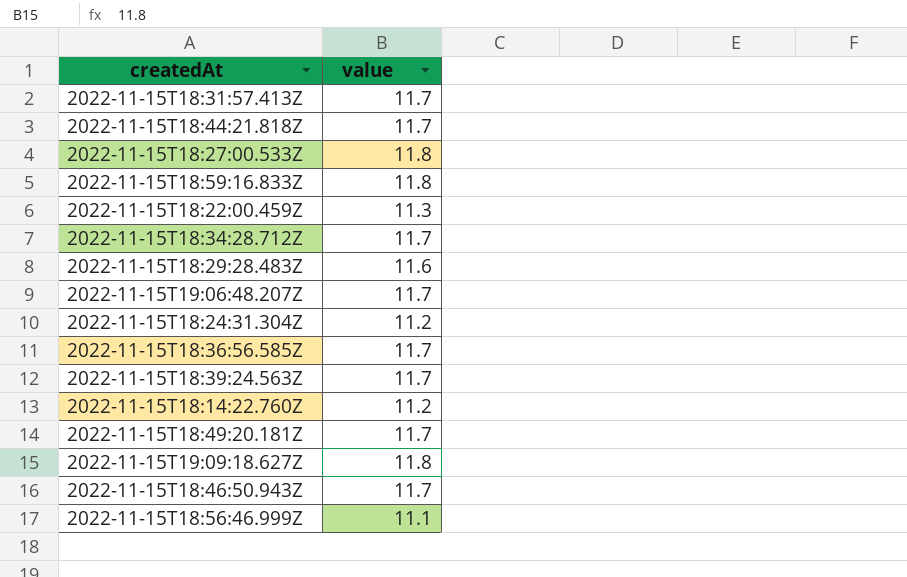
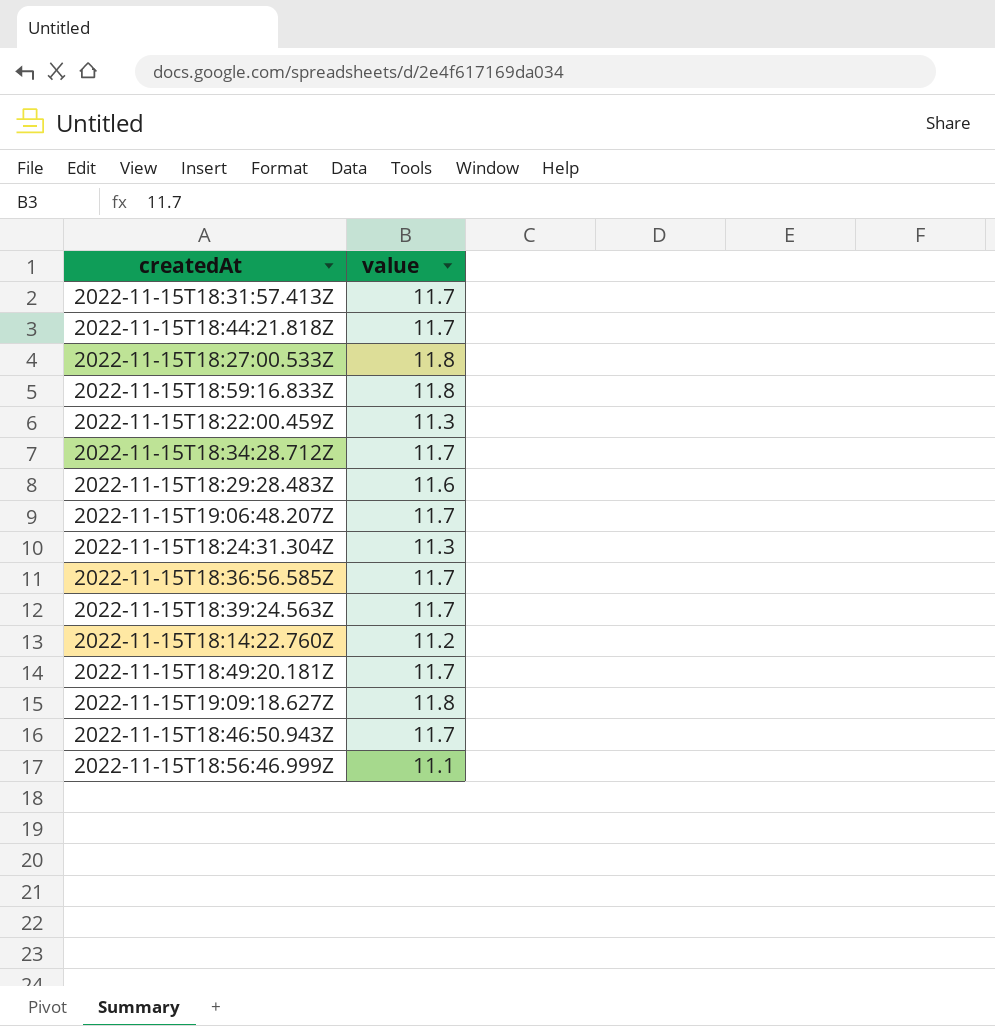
2022-11-15T18:24:31.304Z | value: 11.2 -> 11.3

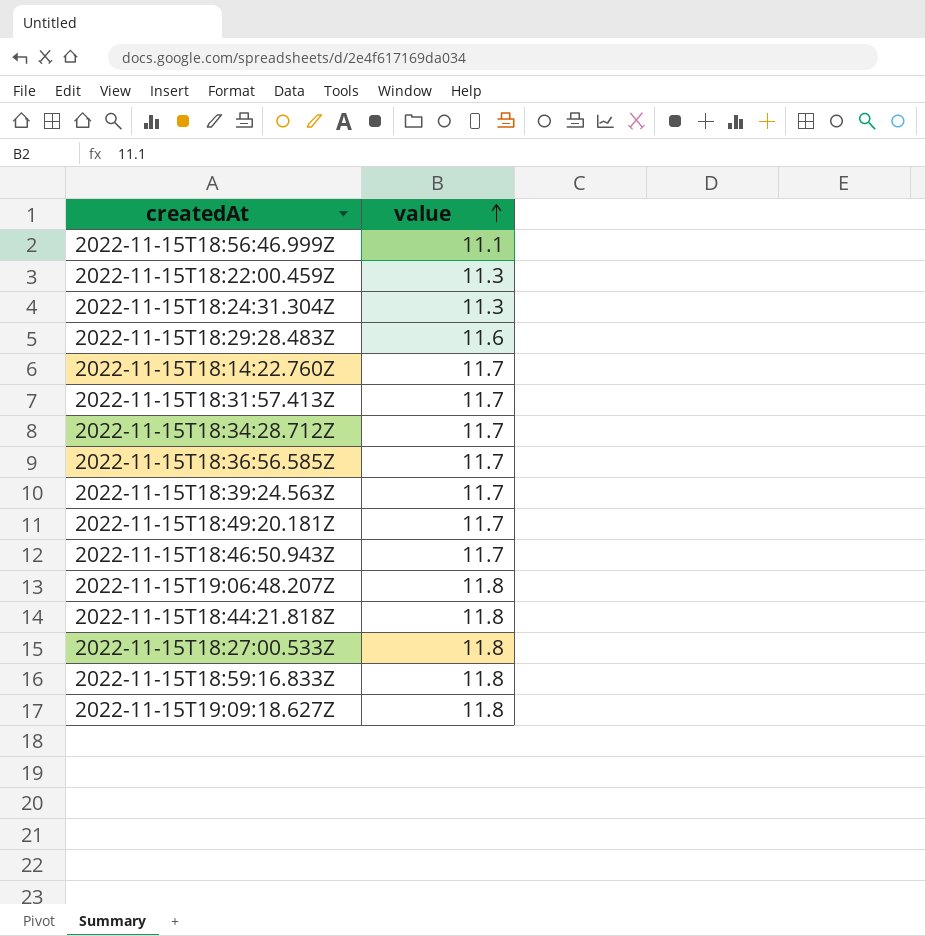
row order: none -> value ascending
2022-11-15T18:14:22.760Z | value: 11.2 -> 11.7
2022-11-15T19:06:48.207Z | value: 11.7 -> 11.8
2022-11-15T18:44:21.818Z | value: 11.7 -> 11.8

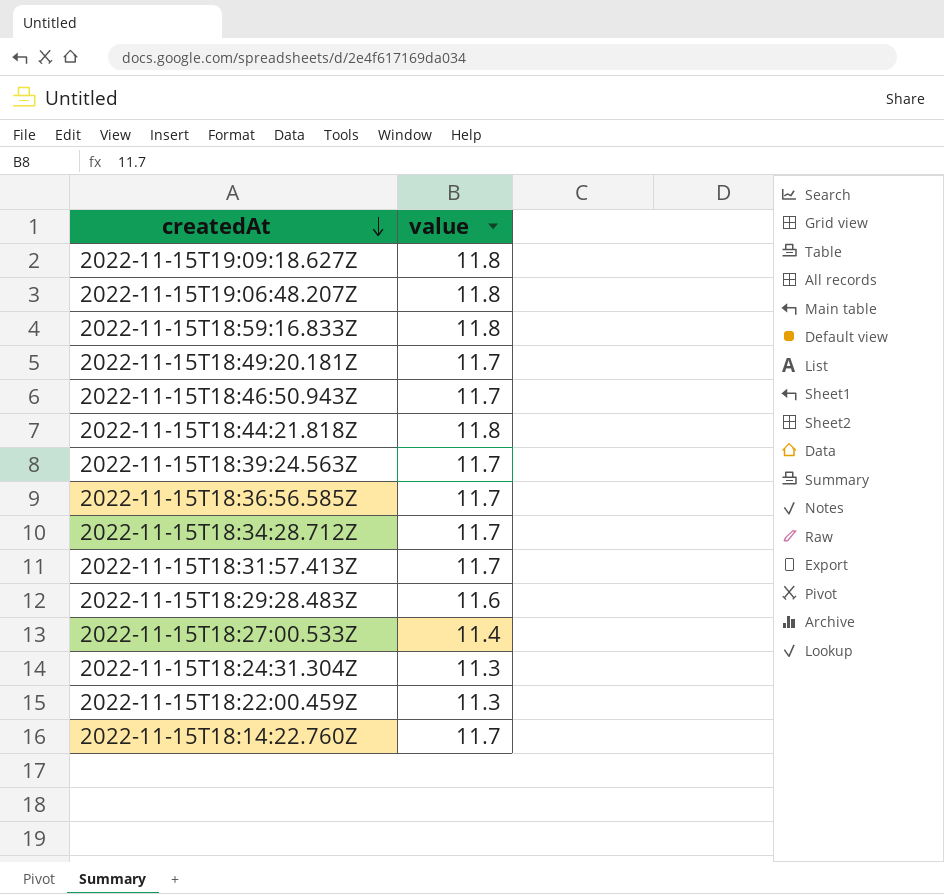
row order: value ascending -> createdAt descending
row 2022-11-15T18:56:46.999Z: 11.1 -> none
2022-11-15T18:27:00.533Z | value: 11.8 -> 11.4

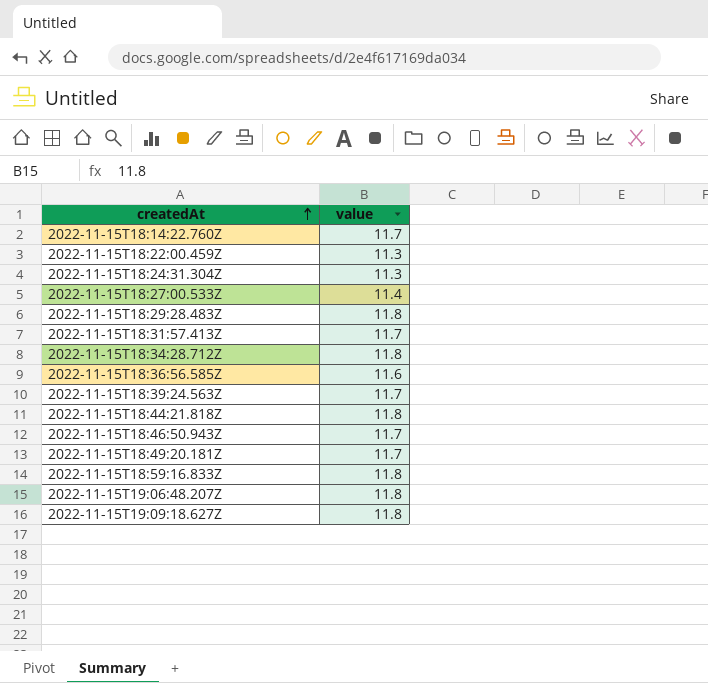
row order: createdAt descending -> createdAt ascending
2022-11-15T18:29:28.483Z | value: 11.6 -> 11.8
2022-11-15T18:34:28.712Z | value: 11.7 -> 11.8
2022-11-15T18:36:56.585Z | value: 11.7 -> 11.6

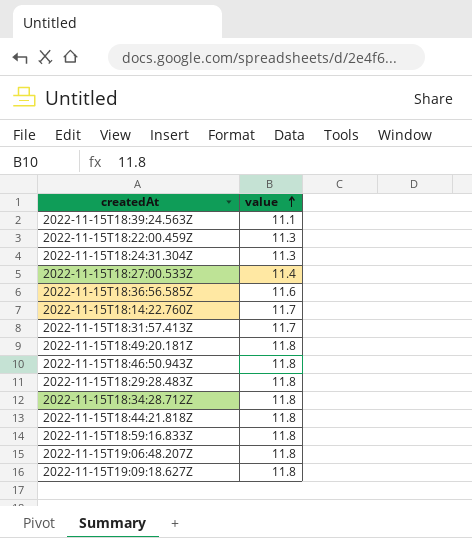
row order: createdAt ascending -> value ascending
2022-11-15T18:39:24.563Z | value: 11.7 -> 11.1
2022-11-15T18:49:20.181Z | value: 11.7 -> 11.8
2022-11-15T18:46:50.943Z | value: 11.7 -> 11.8

